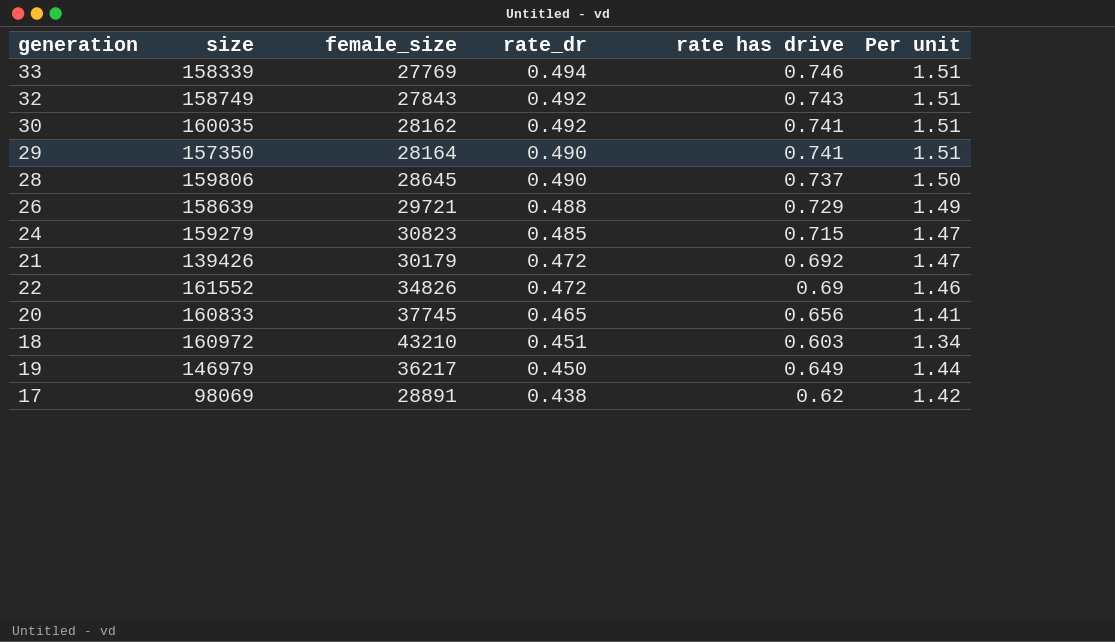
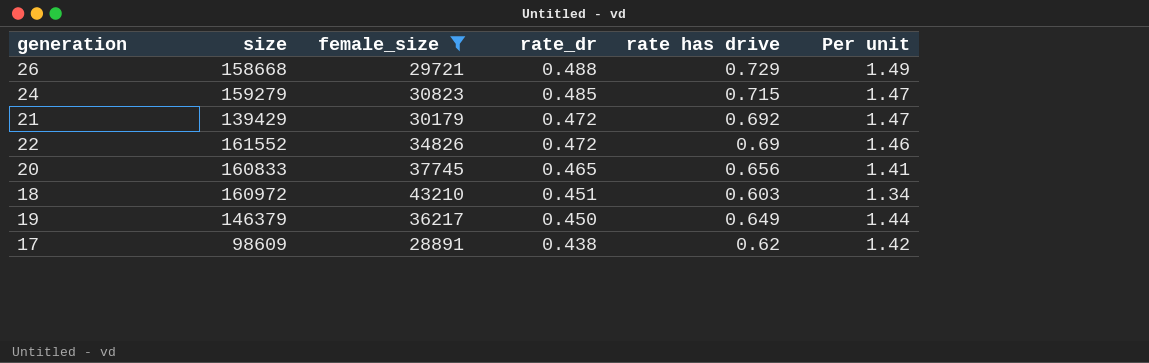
filter: none -> female_size >= 28891
26 | size: 158639 -> 158668
21 | size: 139426 -> 139429
19 | size: 146979 -> 146379
17 | size: 98069 -> 98609

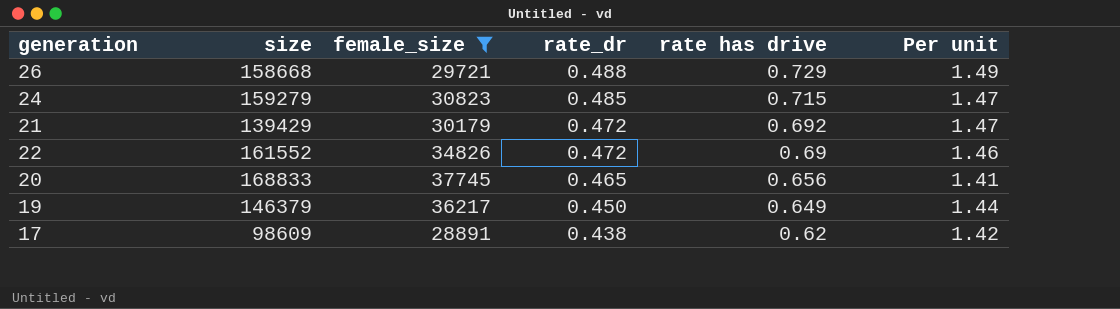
row 18: 160972 | 43210 | 0.451 | 0.603 | 1.34 -> none
20 | size: 160833 -> 168833

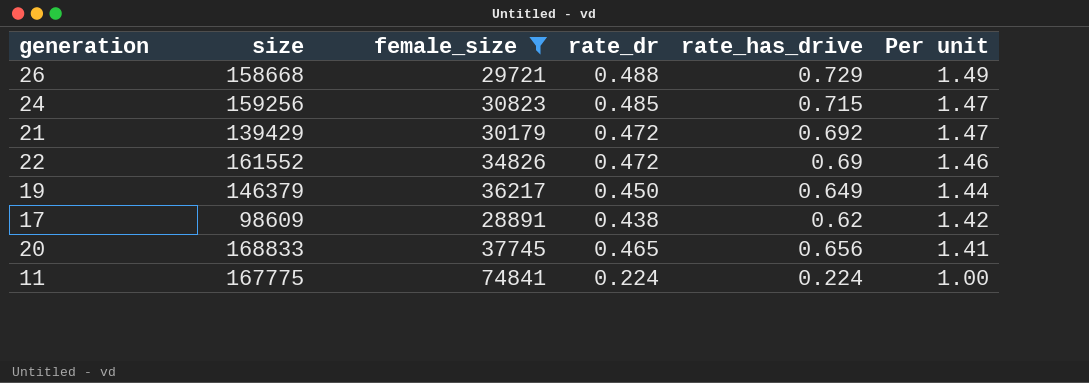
row order: rate_dr descending -> Per unit descending
column name: rate has drive -> rate_has_drive
24 | size: 159279 -> 159256
row 11: none -> 167775 | 74841 | 0.224 | 0.224 | 1.00

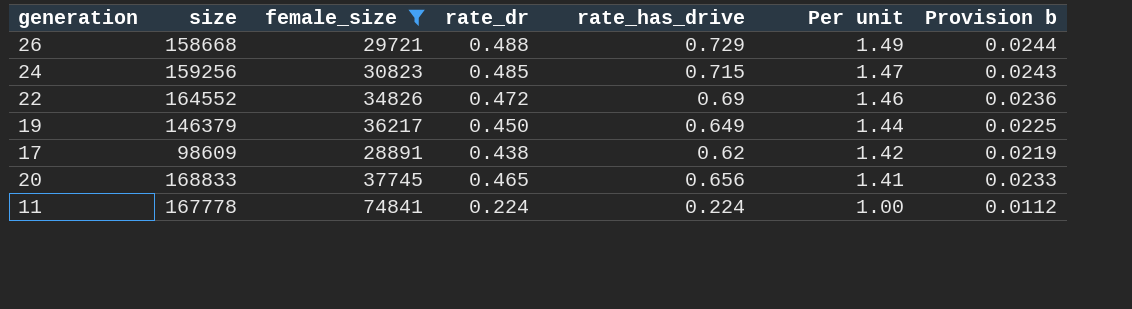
column Provision b | formula: none -> [rate_dr] * 0.05
row 21: 139429 | 30179 | 0.472 | 0.692 | 1.47 -> none
22 | size: 161552 -> 164552
11 | size: 167775 -> 167778

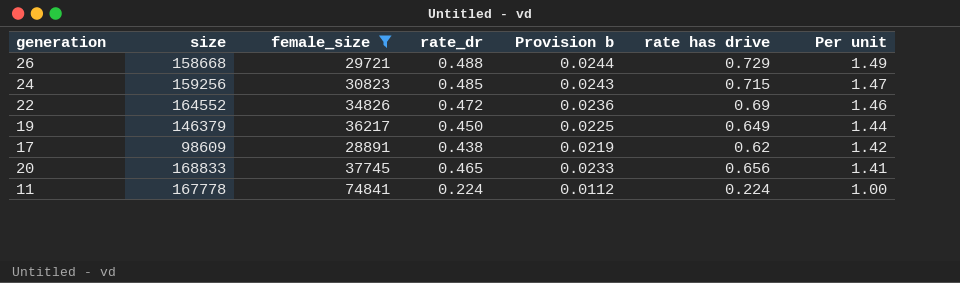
column Provision b | position: 7 -> 5
column name: rate_has_drive -> rate has drive

